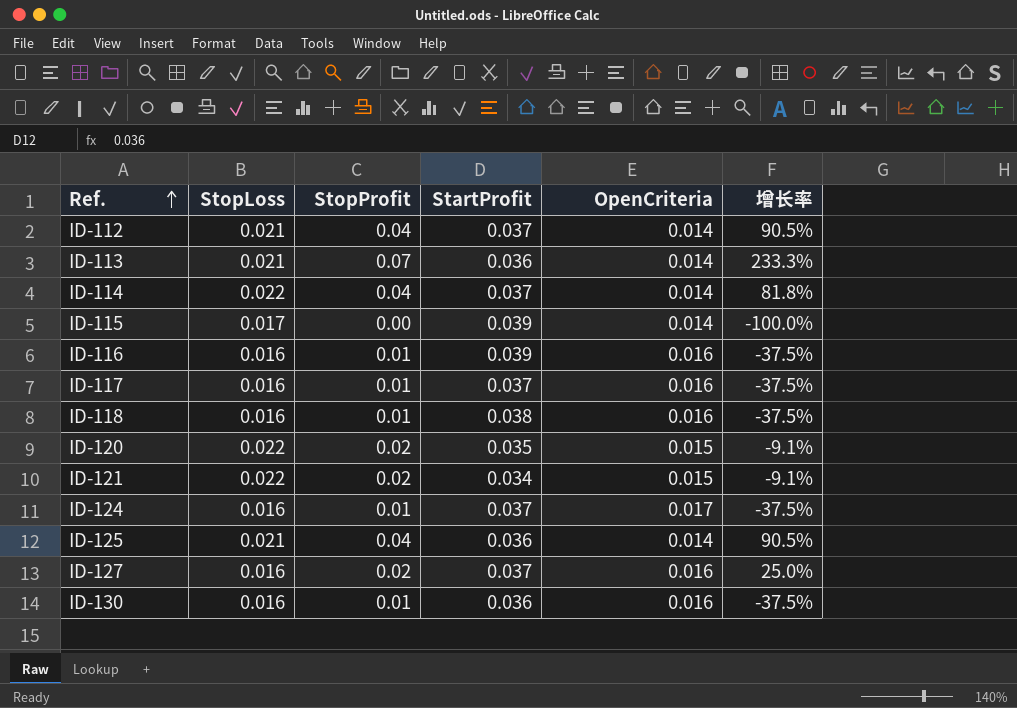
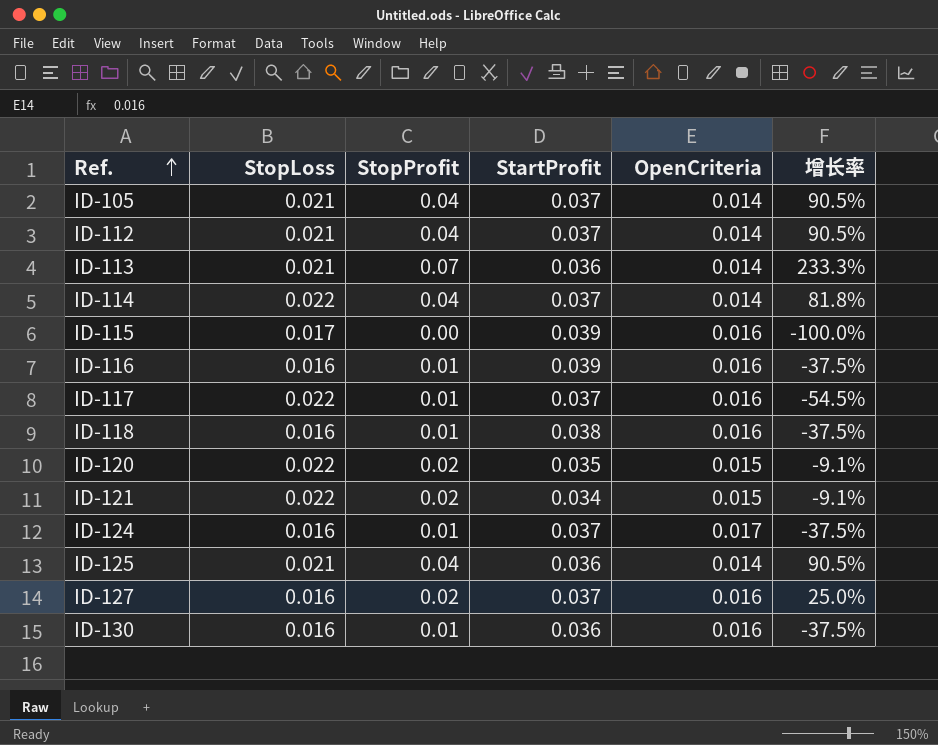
row ID-105: none -> 0.021 | 0.04 | 0.037 | 0.014 | 90.5%
ID-115 | OpenCriteria: 0.014 -> 0.016
ID-117 | StopLoss: 0.016 -> 0.022
ID-117 | 增长率: -37.5% -> -54.5%

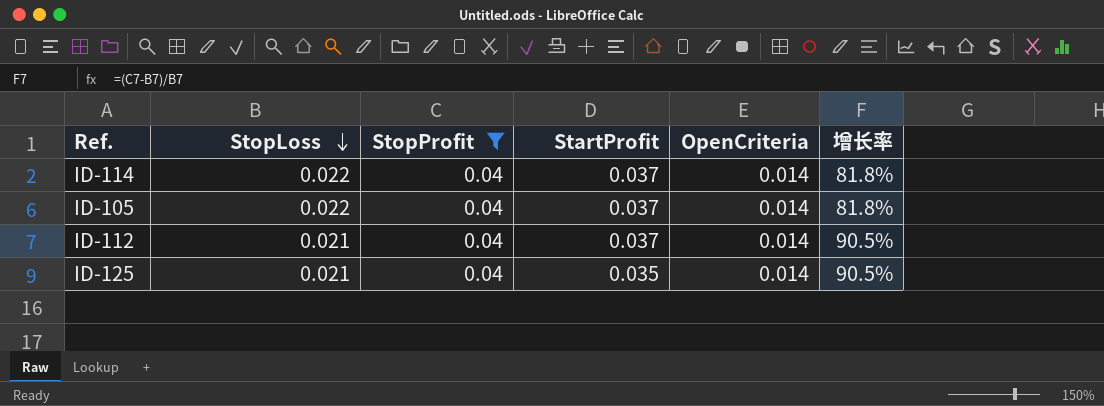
filter: none -> StopProfit = 0.04
row order: Ref. ascending -> StopLoss descending
ID-105 | StopLoss: 0.021 -> 0.022
ID-105 | 增长率: 90.5% -> 81.8%
ID-125 | StartProfit: 0.036 -> 0.035

